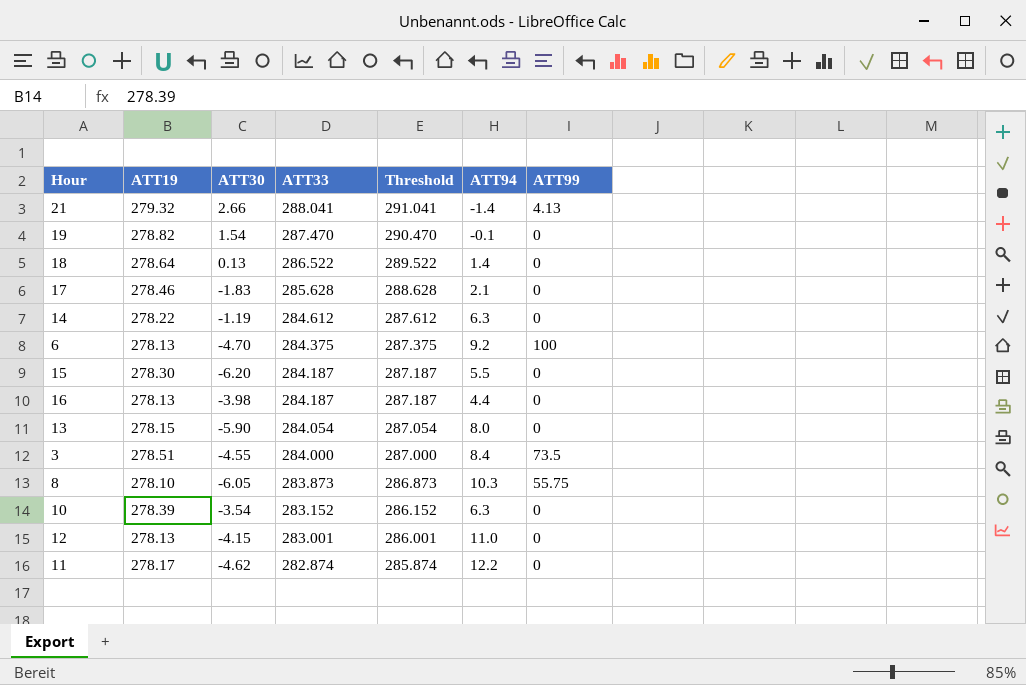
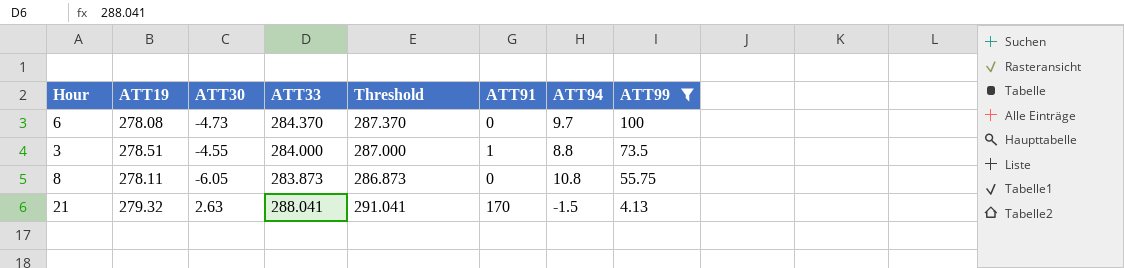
filter: none -> ATT99 != 0
row order: ATT33 descending -> ATT99 descending
column ATT91 | position: none -> 6
6 | ATT19: 278.13 -> 278.08
6 | ATT30: -4.70 -> -4.73
6 | ATT33: 284.375 -> 284.370
6 | Threshold: 287.375 -> 287.370
6 | ATT94: 9.2 -> 9.7
3 | ATT94: 8.4 -> 8.8
8 | ATT19: 278.10 -> 278.11
8 | ATT94: 10.3 -> 10.8
21 | ATT30: 2.66 -> 2.63
21 | ATT94: -1.4 -> -1.5

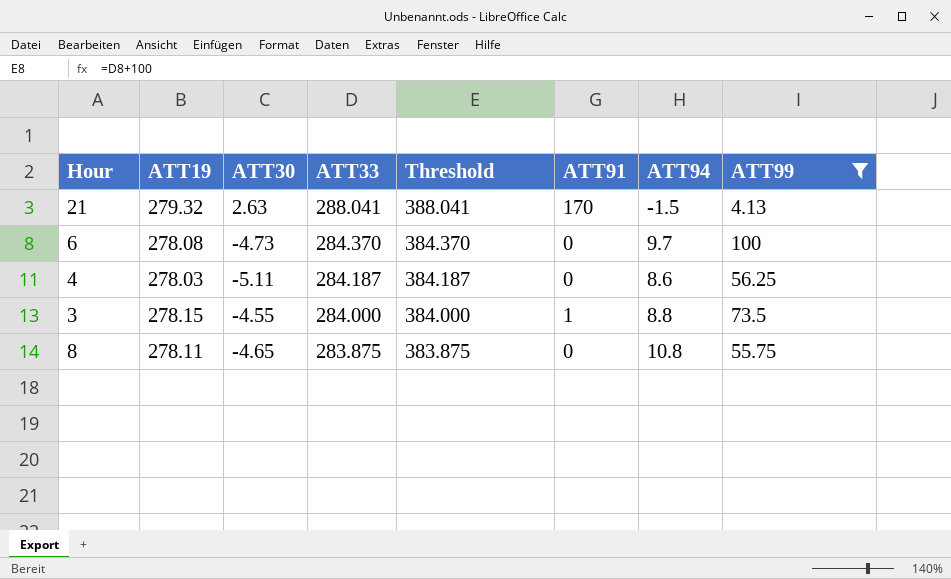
row order: ATT99 descending -> ATT33 descending
column Threshold | formula: [ATT33] + 3 -> [ATT33] + 100
row 4: none -> 278.03 | -5.11 | 284.187 | 384.187 | 0 | 8.6 | 56.25
3 | ATT19: 278.51 -> 278.15
8 | ATT30: -6.05 -> -4.65
8 | ATT33: 283.873 -> 283.875

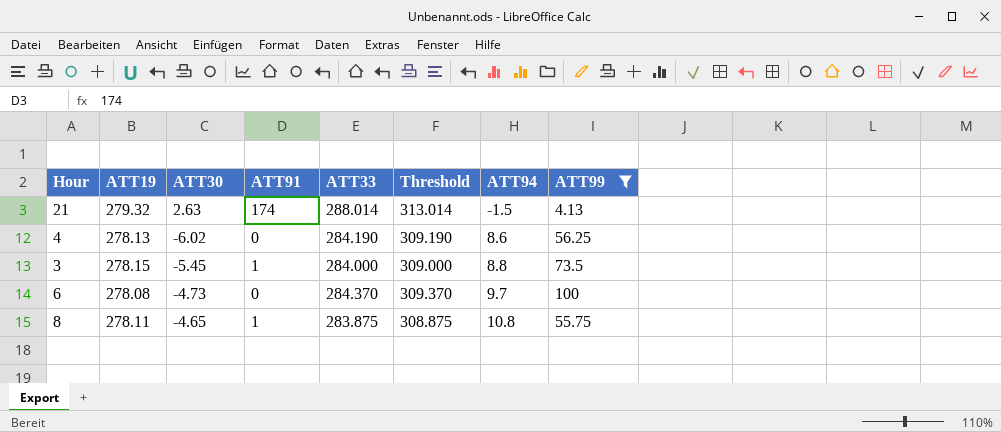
row order: ATT33 descending -> ATT94 ascending
column ATT91 | position: 6 -> 4
column Threshold | formula: [ATT33] + 100 -> [ATT33] + 25
21 | ATT91: 170 -> 174
21 | ATT33: 288.041 -> 288.014
4 | ATT19: 278.03 -> 278.13
4 | ATT30: -5.11 -> -6.02
4 | ATT33: 284.187 -> 284.190
3 | ATT30: -4.55 -> -5.45
8 | ATT91: 0 -> 1

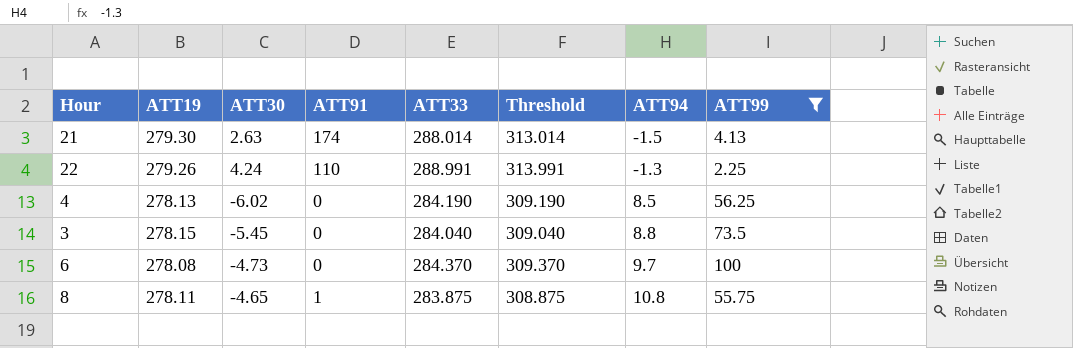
21 | ATT19: 279.32 -> 279.30
row 22: none -> 279.26 | 4.24 | 110 | 288.991 | 313.991 | -1.3 | 2.25
4 | ATT94: 8.6 -> 8.5
3 | ATT91: 1 -> 0
3 | ATT33: 284.000 -> 284.040
3 | Threshold: 309.000 -> 309.040

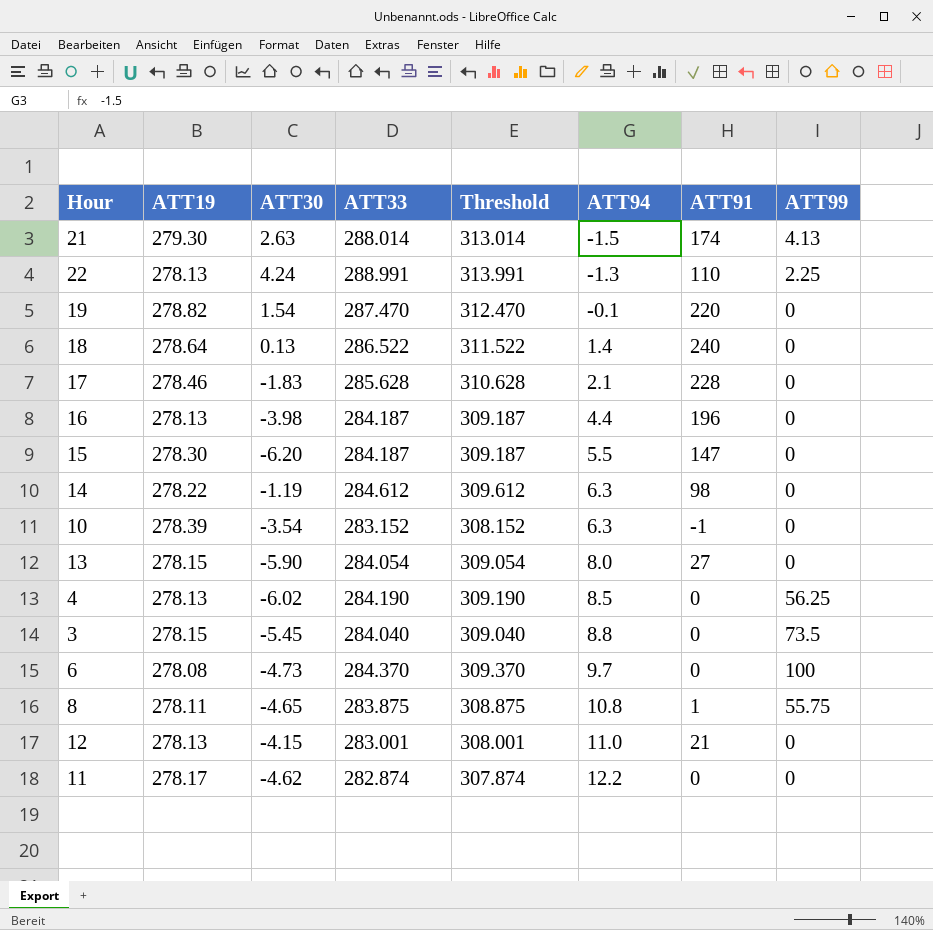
filter: ATT99 != 0 -> none
column ATT91 | position: 4 -> 7
22 | ATT19: 279.26 -> 278.13

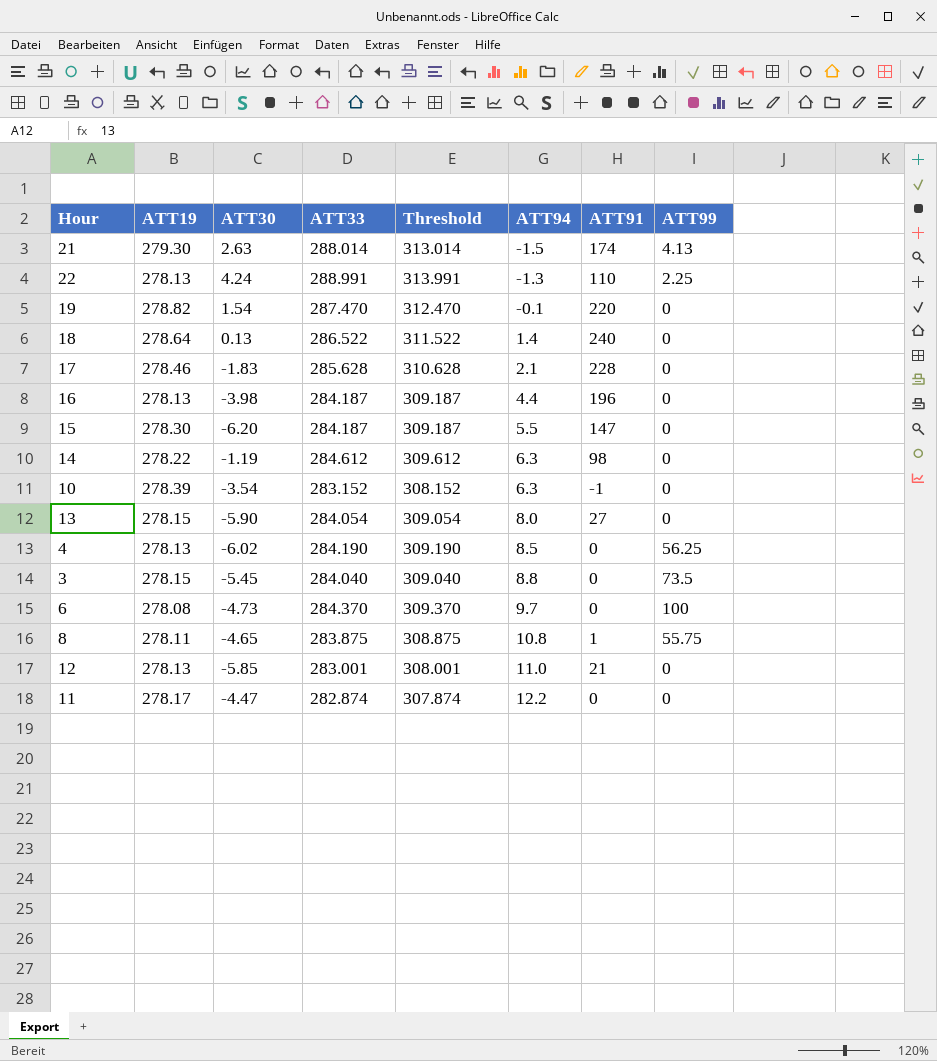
12 | ATT30: -4.15 -> -5.85
11 | ATT30: -4.62 -> -4.47

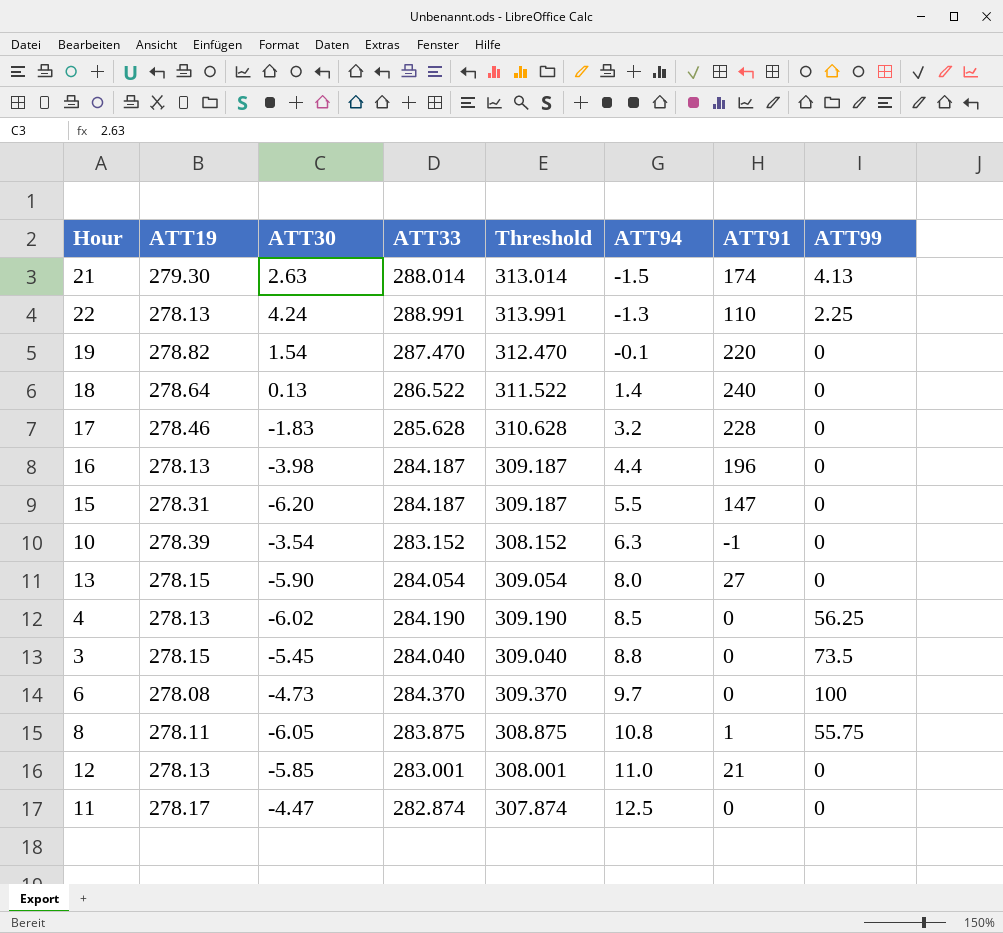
row 14: 278.22 | -1.19 | 284.612 | 309.612 | 6.3 | 98 | 0 -> none
17 | ATT94: 2.1 -> 3.2
15 | ATT19: 278.30 -> 278.31
8 | ATT30: -4.65 -> -6.05
11 | ATT94: 12.2 -> 12.5

